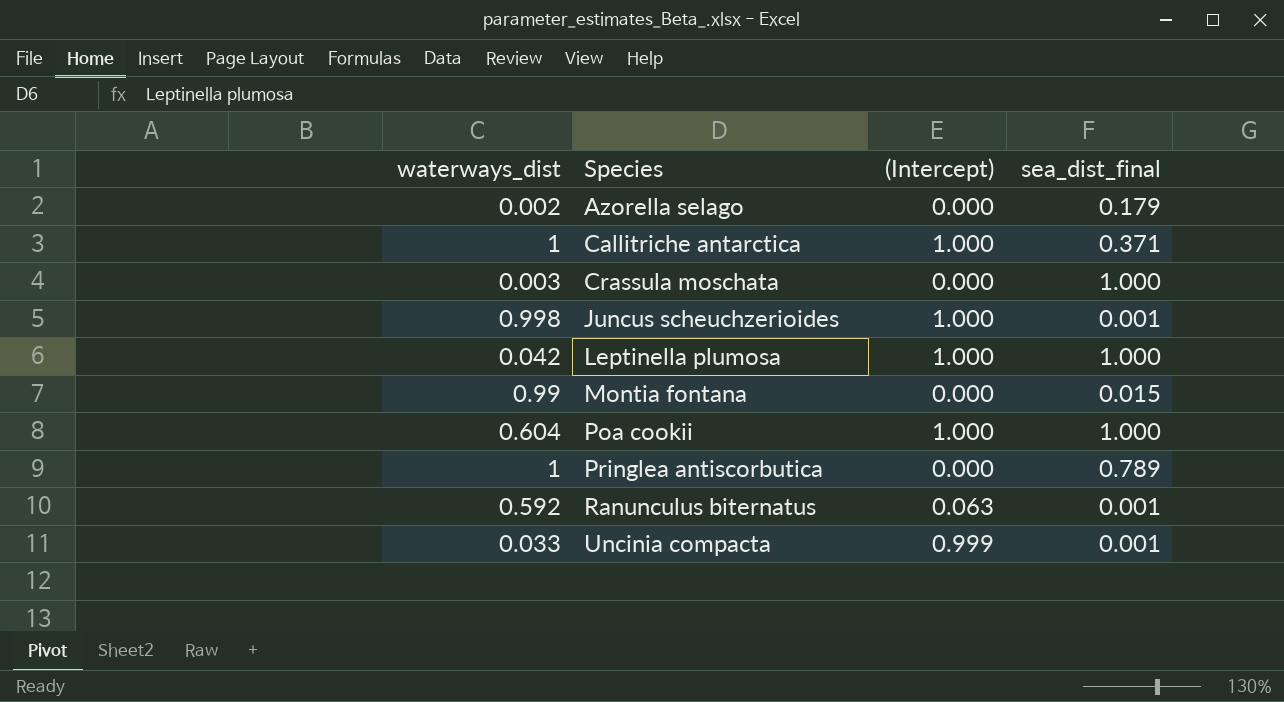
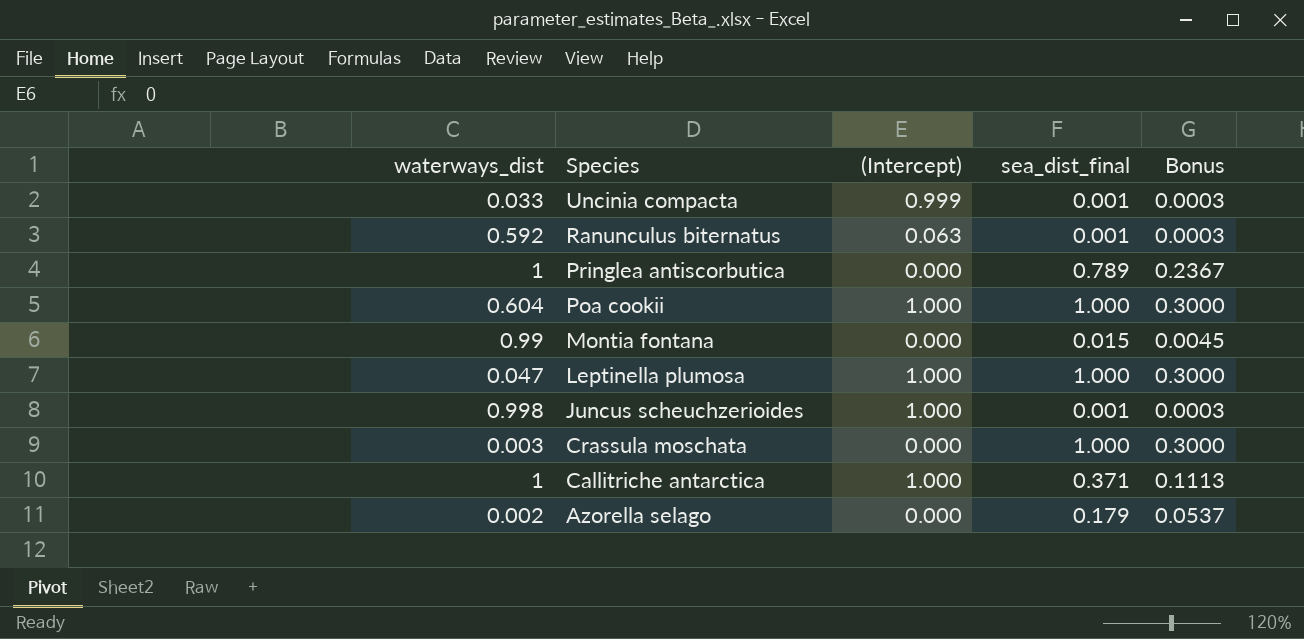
row order: Species ascending -> Species descending
column Bonus | formula: none -> [sea_dist_final] * 0.3
Leptinella plumosa | waterways_dist: 0.042 -> 0.047

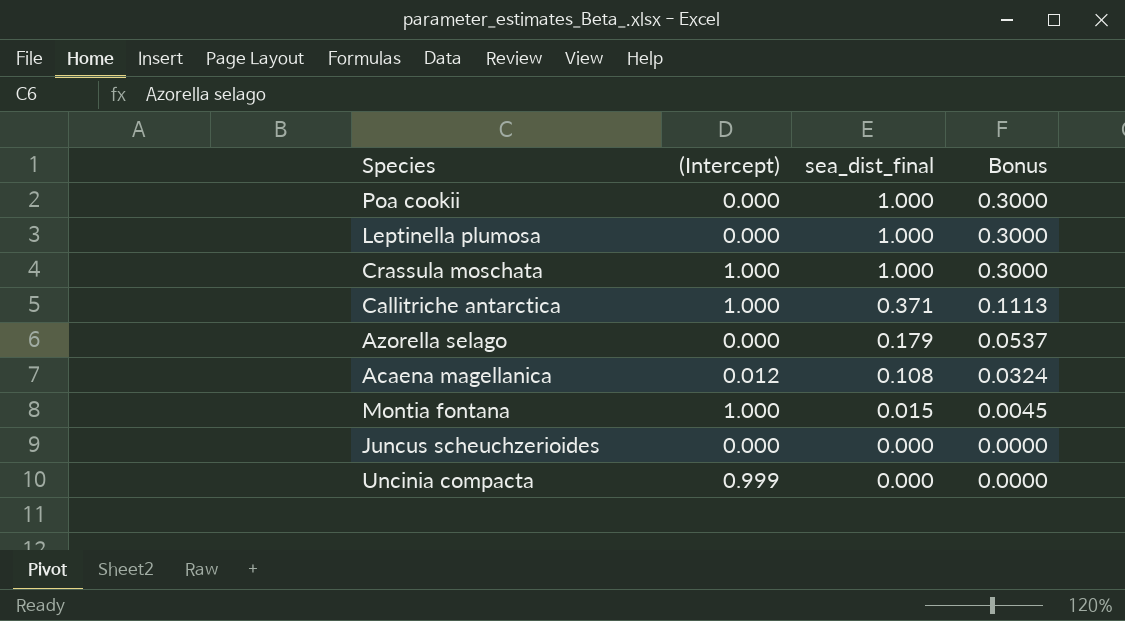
row order: Species descending -> sea_dist_final descending
column waterways_dist | position: 1 -> none
row Ranunculus biternatus: 0.592 | 0.063 | 0.001 | 0.0003 -> none
row Pringlea antiscorbutica: 1 | 0.000 | 0.789 | 0.2367 -> none
Poa cookii | (Intercept): 1.000 -> 0.000
Leptinella plumosa | (Intercept): 1.000 -> 0.000
Crassula moschata | (Intercept): 0.000 -> 1.000
row Acaena magellanica: none -> 0.012 | 0.108 | 0.0324
Montia fontana | (Intercept): 0.000 -> 1.000
Juncus scheuchzerioides | (Intercept): 1.000 -> 0.000
Juncus scheuchzerioides | sea_dist_final: 0.001 -> 0.000
Juncus scheuchzerioides | Bonus: 0.0003 -> 0.0000
Uncinia compacta | sea_dist_final: 0.001 -> 0.000
Uncinia compacta | Bonus: 0.0003 -> 0.0000

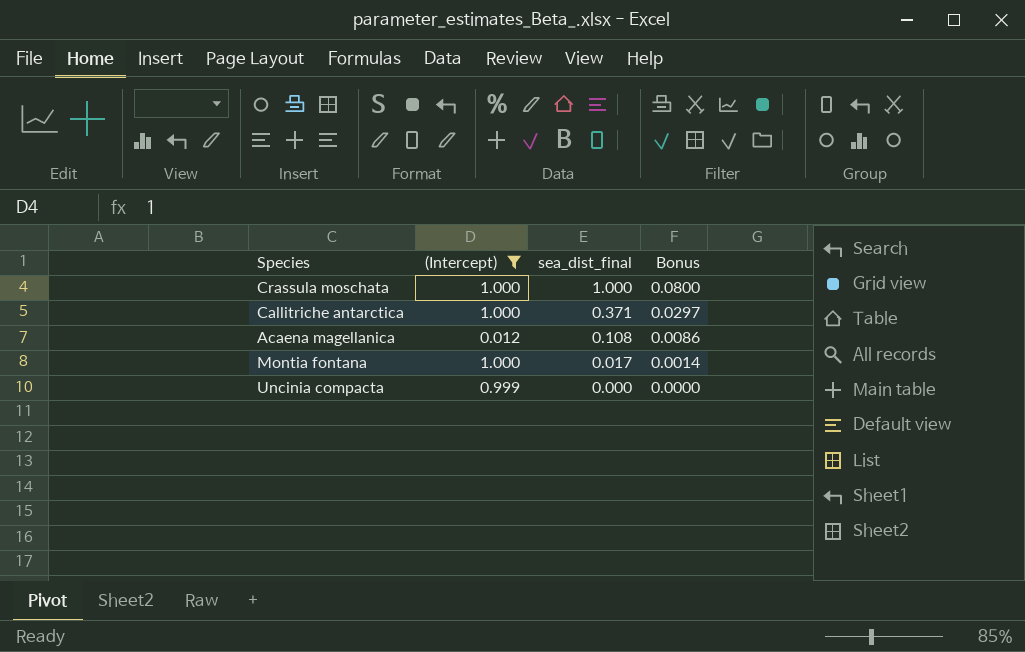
filter: none -> (Intercept) != 0.000
column Bonus | formula: [sea_dist_final] * 0.3 -> [sea_dist_final] * 0.08
Montia fontana | sea_dist_final: 0.015 -> 0.017

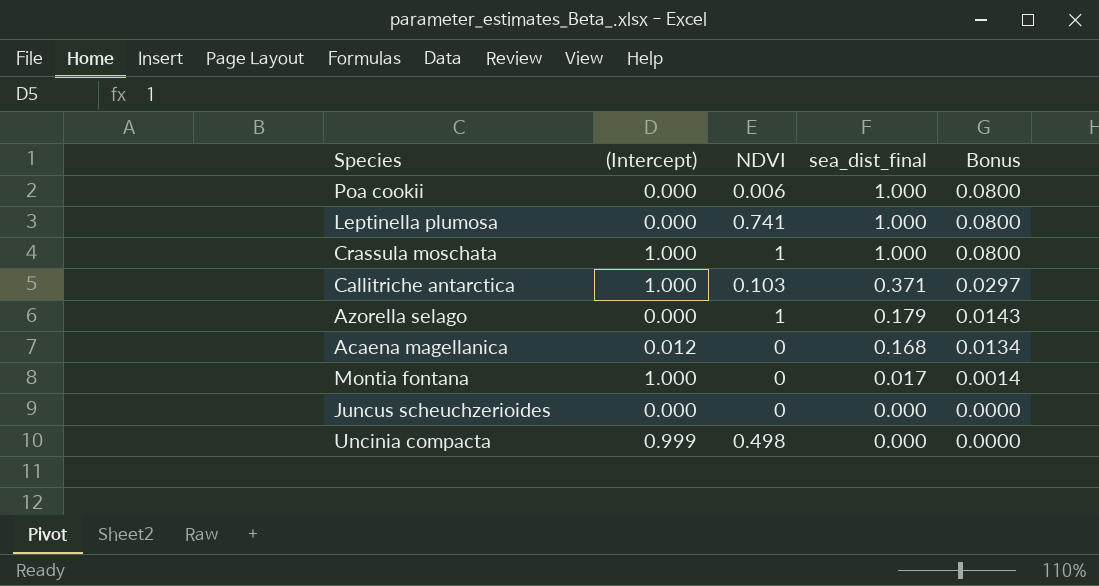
filter: (Intercept) != 0.000 -> none
column NDVI | position: none -> 3
Acaena magellanica | sea_dist_final: 0.108 -> 0.168
Acaena magellanica | Bonus: 0.0086 -> 0.0134

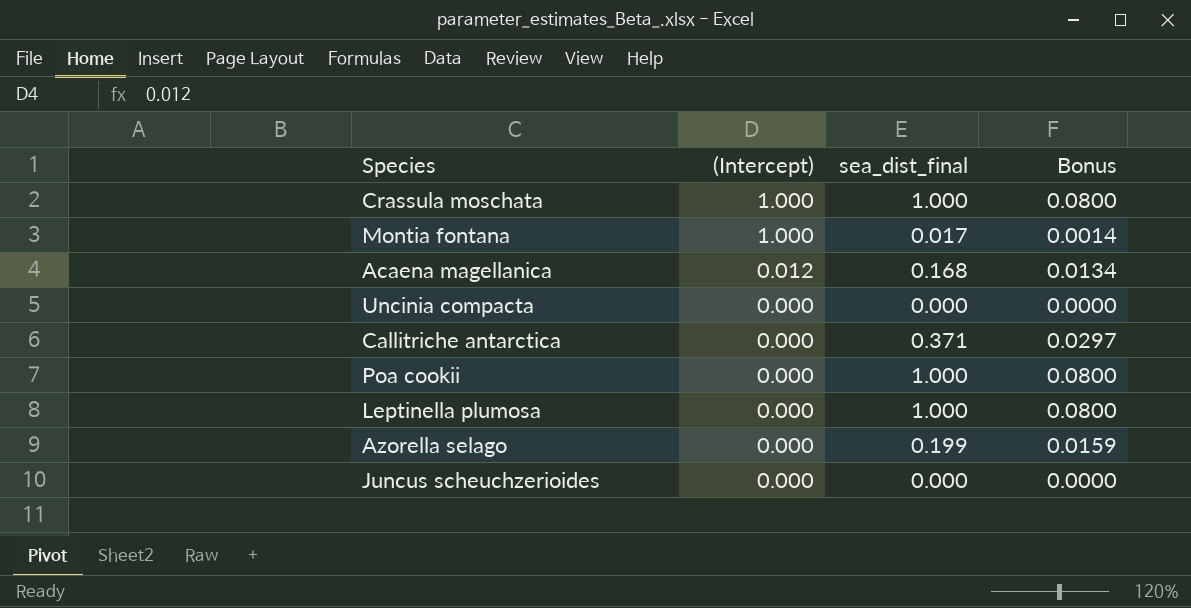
row order: sea_dist_final descending -> (Intercept) descending
column NDVI | position: 3 -> none
Uncinia compacta | (Intercept): 0.999 -> 0.000
Callitriche antarctica | (Intercept): 1.000 -> 0.000
Azorella selago | sea_dist_final: 0.179 -> 0.199
Azorella selago | Bonus: 0.0143 -> 0.0159

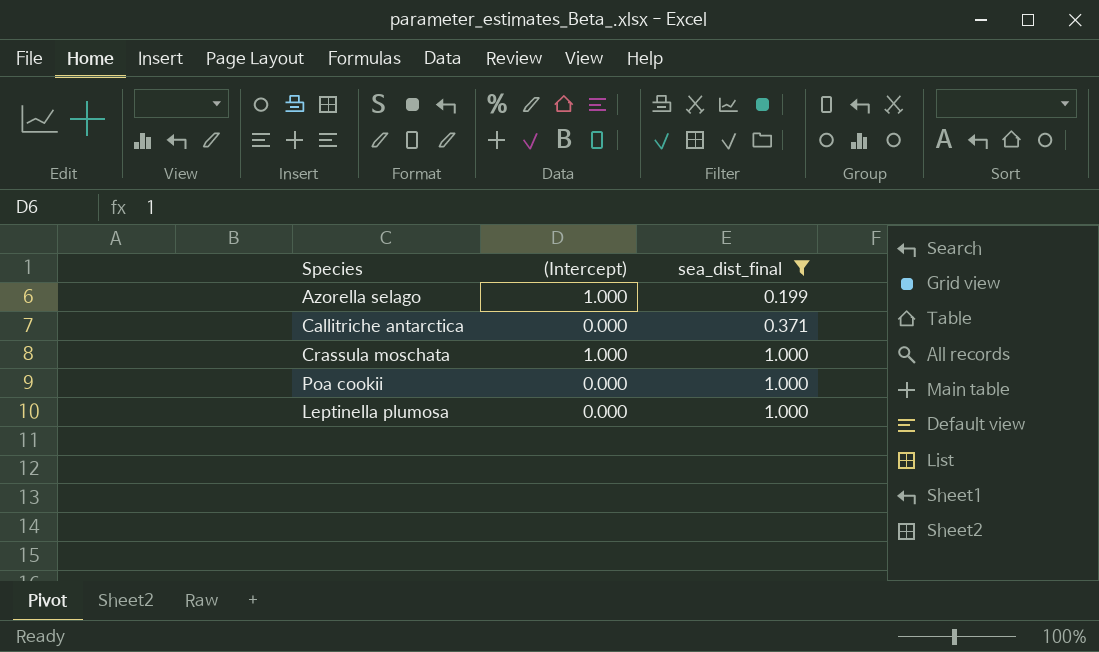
filter: none -> sea_dist_final >= 0.199
row order: (Intercept) descending -> sea_dist_final ascending
column Bonus | formula: [sea_dist_final] * 0.08 -> none
Azorella selago | (Intercept): 0.000 -> 1.000

